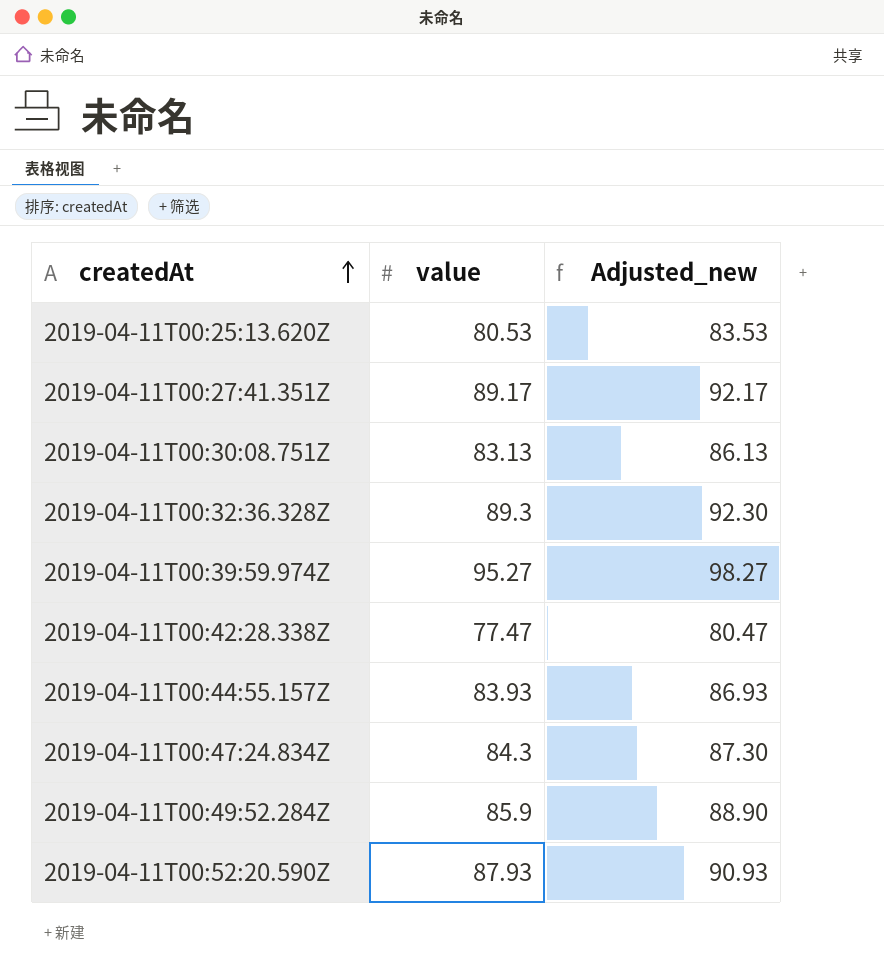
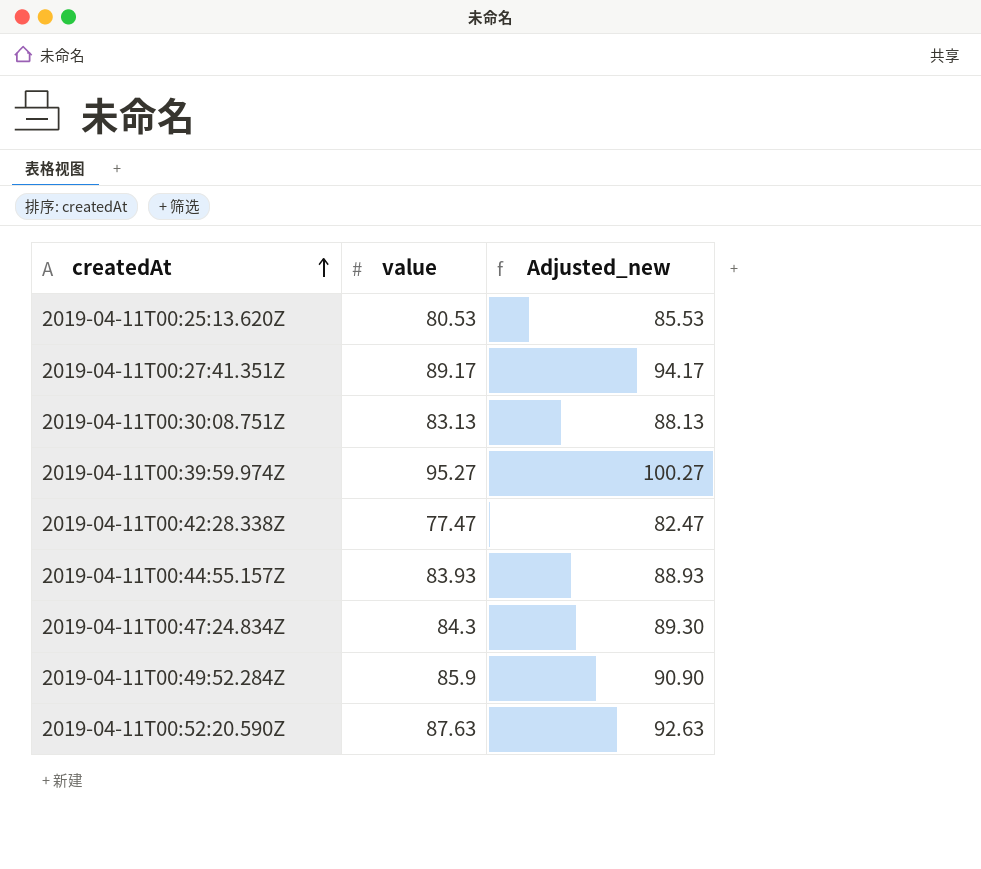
column Adjusted_new | formula: [value] + 3 -> [value] + 5
row 2019-04-11T00:32:36.328Z: 89.3 | 92.30 -> none
2019-04-11T00:52:20.590Z | value: 87.93 -> 87.63

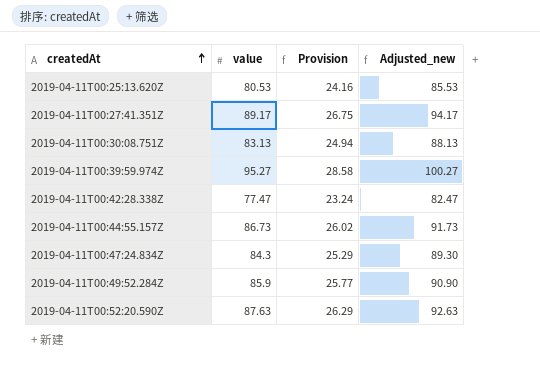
column Provision | formula: none -> [value] * 0.3
2019-04-11T00:44:55.157Z | value: 83.93 -> 86.73
2019-04-11T00:44:55.157Z | Adjusted_new: 88.93 -> 91.73

